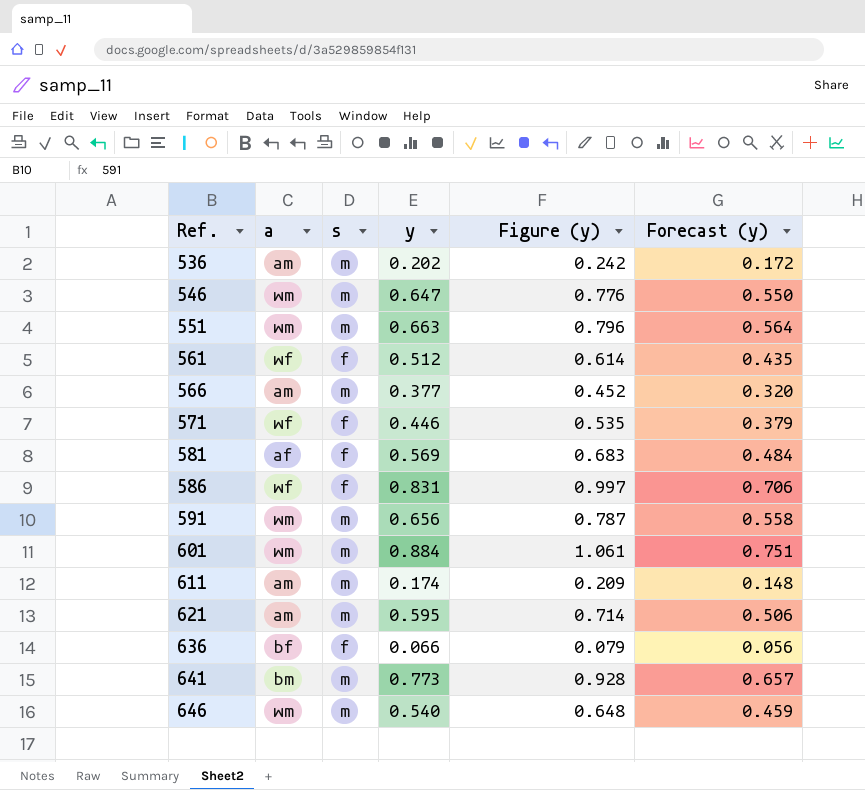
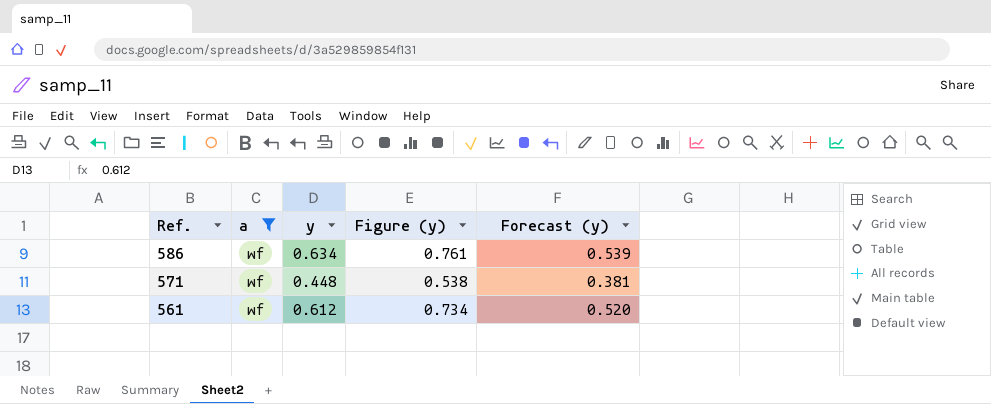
filter: none -> a = wf
row order: Ref. ascending -> Ref. descending
column s | position: 3 -> none
586 | y: 0.831 -> 0.634
586 | Figure (y): 0.997 -> 0.761
586 | Forecast (y): 0.706 -> 0.539
571 | y: 0.446 -> 0.448
571 | Figure (y): 0.535 -> 0.538
571 | Forecast (y): 0.379 -> 0.381
561 | y: 0.512 -> 0.612
561 | Figure (y): 0.614 -> 0.734
561 | Forecast (y): 0.435 -> 0.520

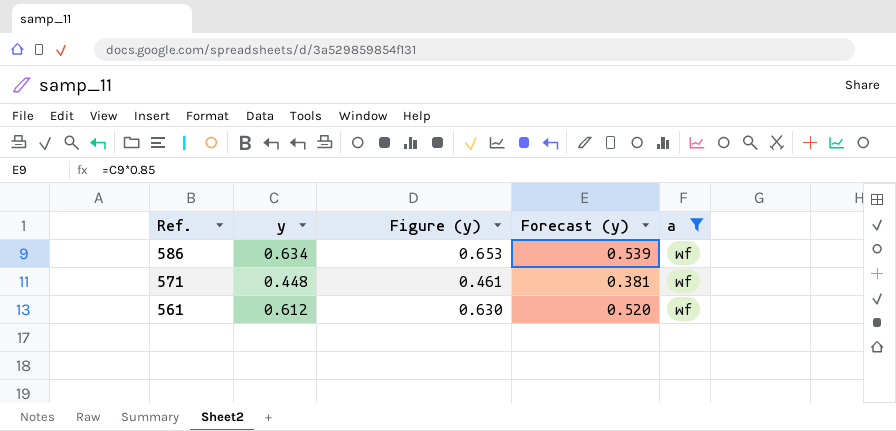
column Figure (y) | formula: [y] * 1.2 -> [y] * 1.03
column a | position: 2 -> 5

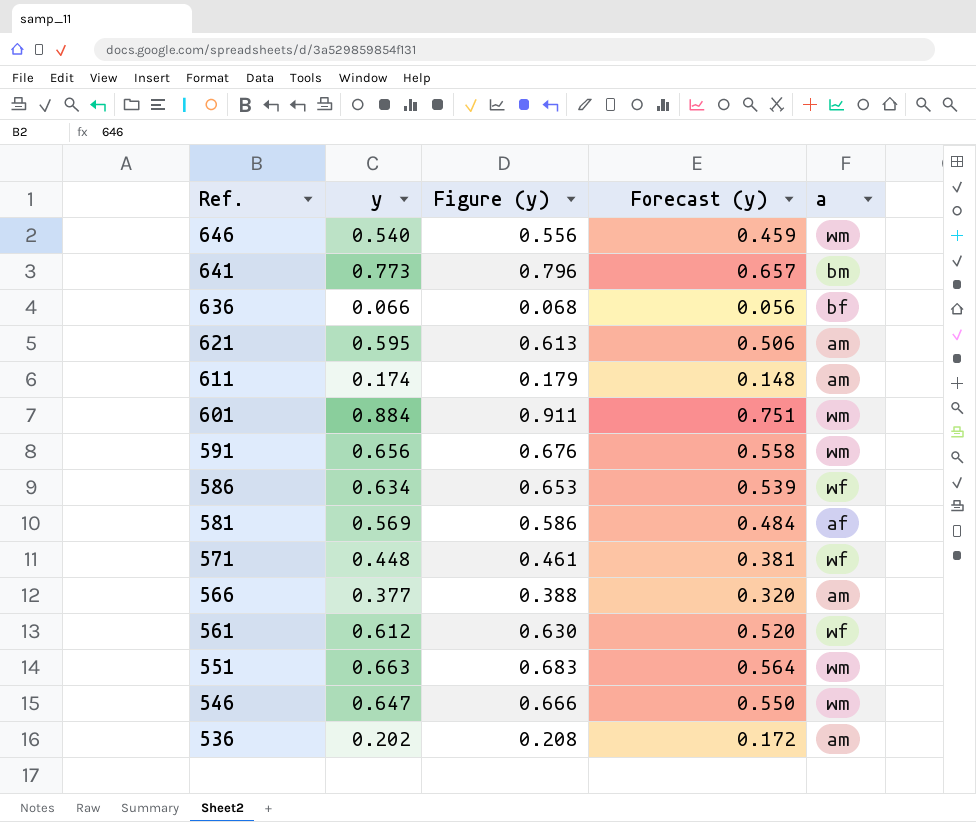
filter: a = wf -> none

